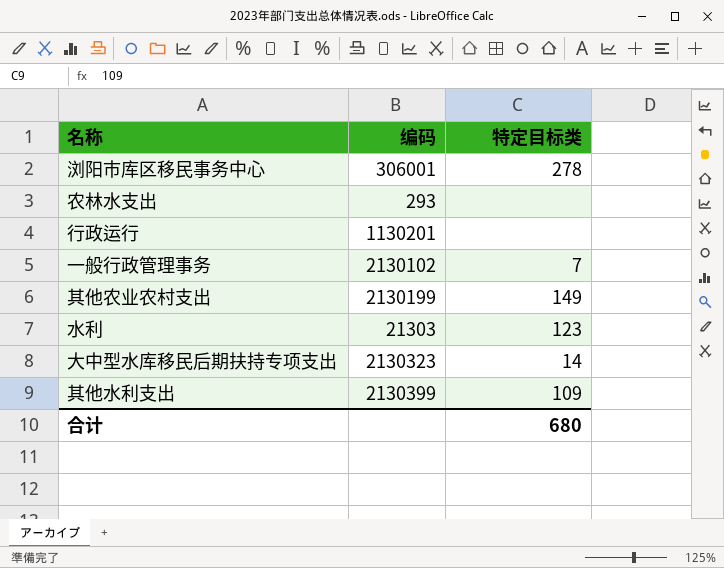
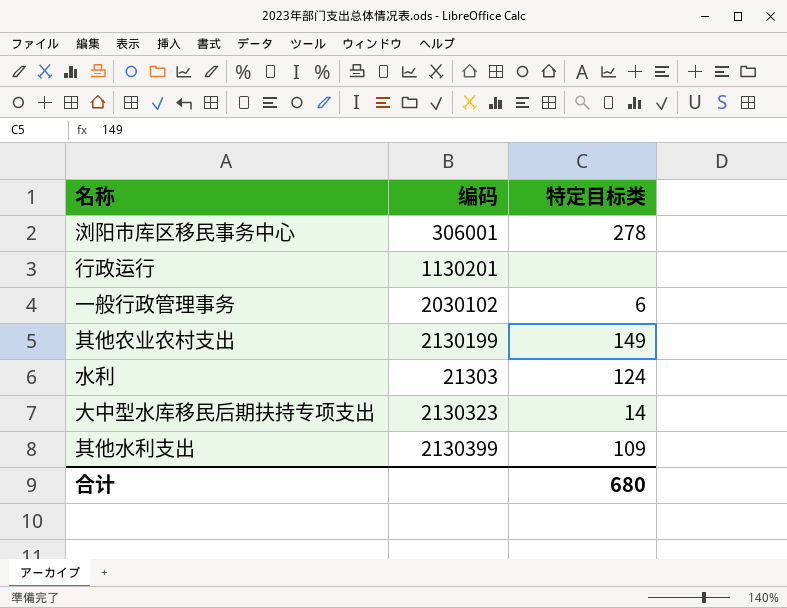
row 农林水支出: 293 | none -> none
一般行政管理事务 | 编码: 2130102 -> 2030102
一般行政管理事务 | 特定目标类: 7 -> 6
水利 | 特定目标类: 123 -> 124

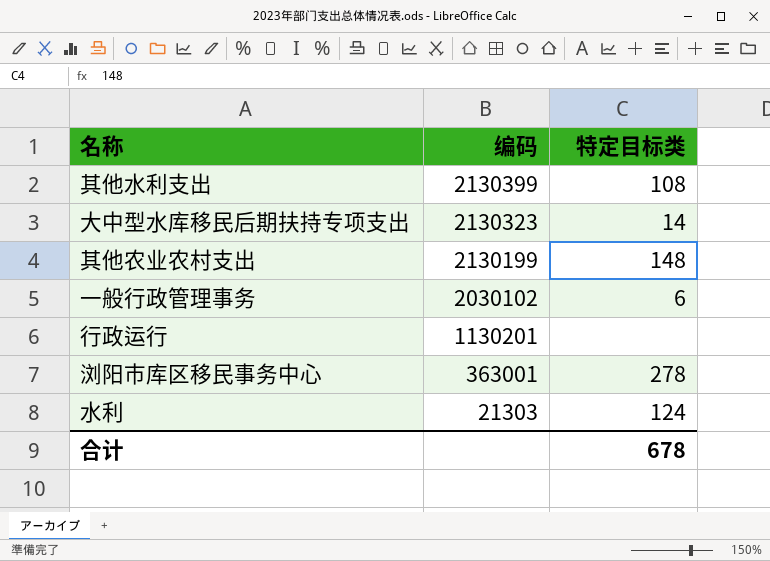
row order: none -> 编码 descending
其他水利支出 | 特定目标类: 109 -> 108
其他农业农村支出 | 特定目标类: 149 -> 148
浏阳市库区移民事务中心 | 编码: 306001 -> 363001
合计 | 特定目标类: 680 -> 678

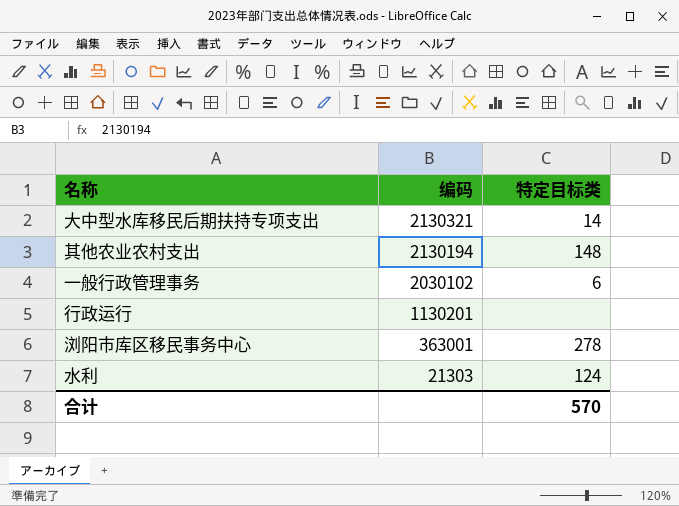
row 其他水利支出: 2130399 | 108 -> none
大中型水库移民后期扶持专项支出 | 编码: 2130323 -> 2130321
其他农业农村支出 | 编码: 2130199 -> 2130194
合计 | 特定目标类: 678 -> 570

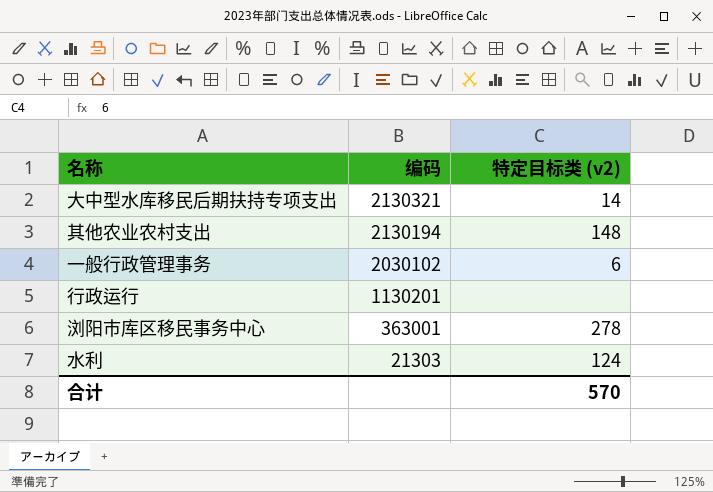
column name: 特定目标类 -> 特定目标类 (v2)

